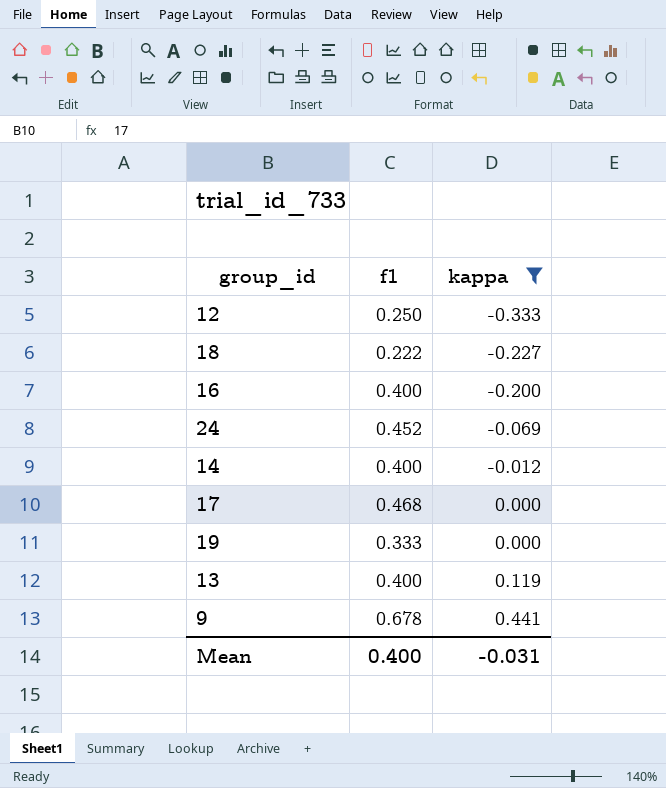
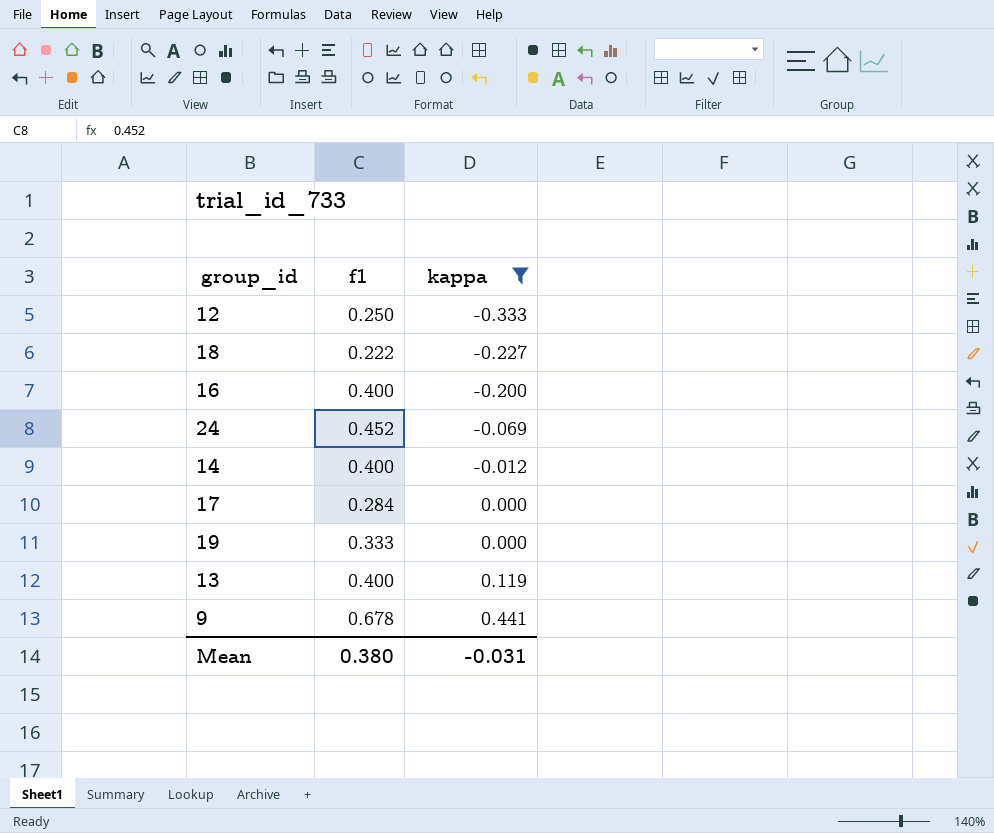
17 | f1: 0.468 -> 0.284
Mean | f1: 0.400 -> 0.380

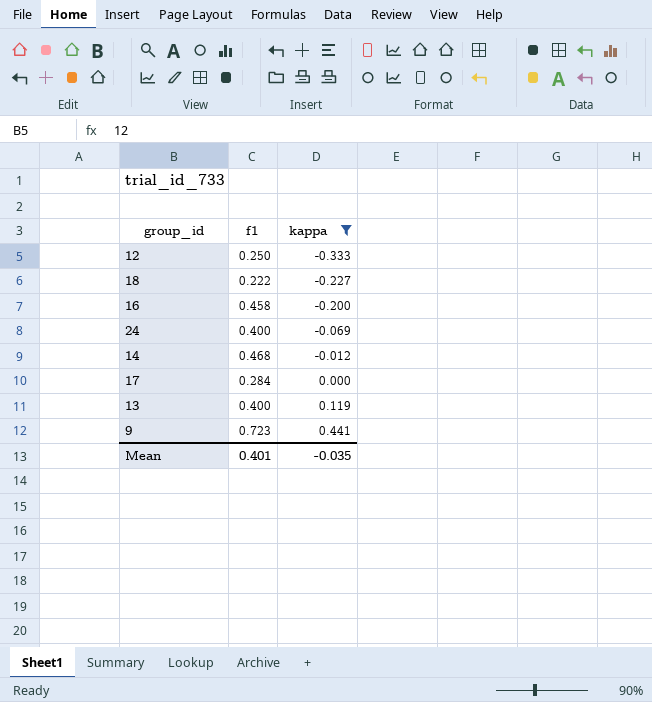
row 19: 0.333 | 0.000 -> none
16 | f1: 0.400 -> 0.458
24 | f1: 0.452 -> 0.400
14 | f1: 0.400 -> 0.468
9 | f1: 0.678 -> 0.723
Mean | f1: 0.380 -> 0.401
Mean | kappa: -0.031 -> -0.035

